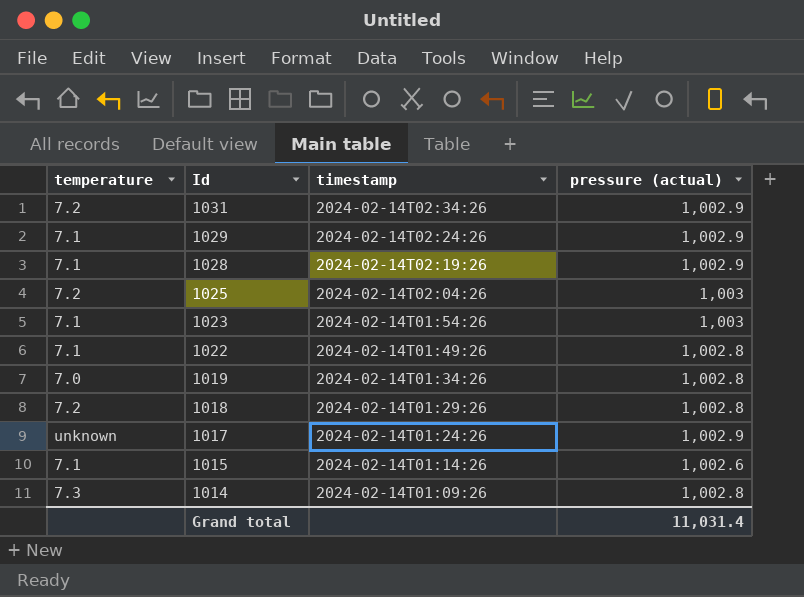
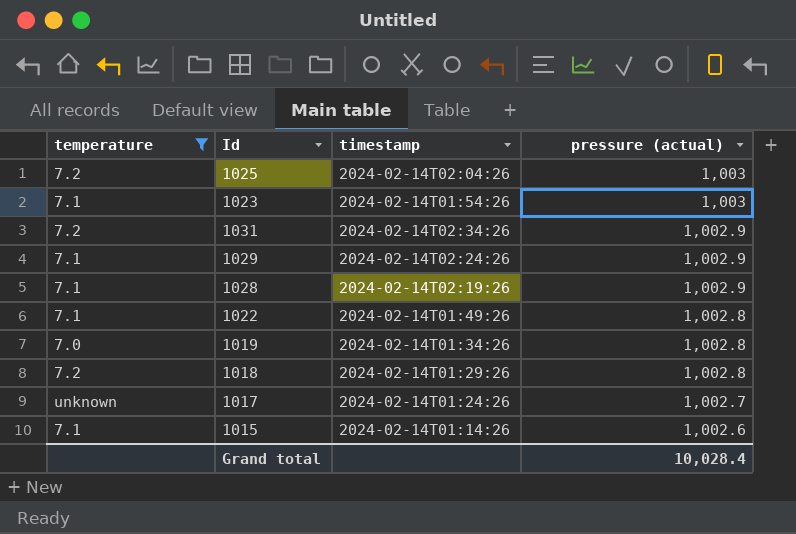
filter: none -> temperature != 7.3
row order: Id descending -> pressure (actual) descending
1017 | pressure (actual): 1,002.9 -> 1,002.7
Grand total | pressure (actual): 11,031.4 -> 10,028.4

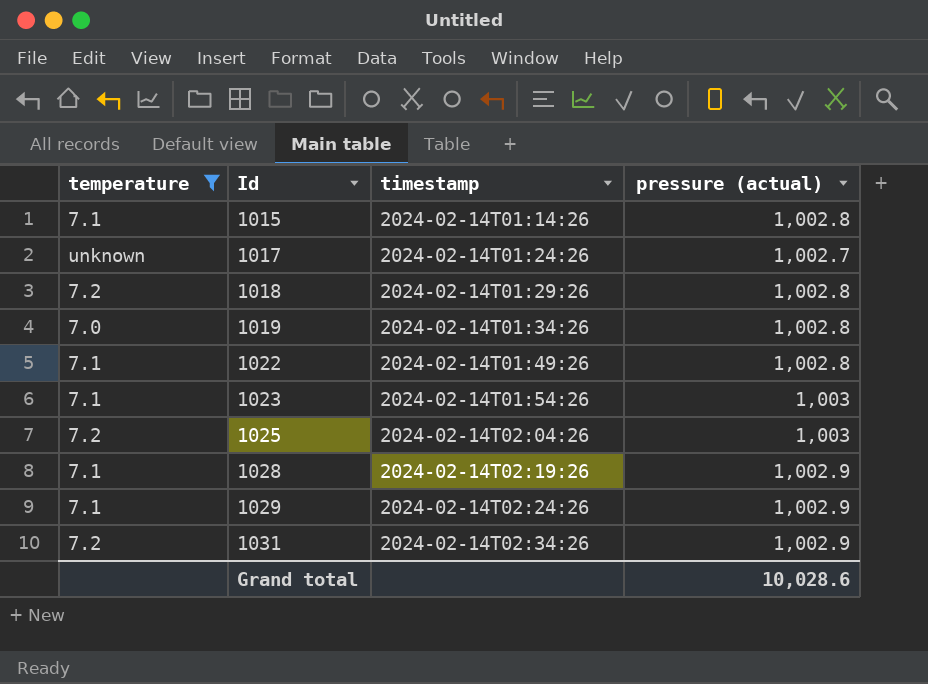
row order: pressure (actual) descending -> Id ascending
1015 | pressure (actual): 1,002.6 -> 1,002.8
Grand total | pressure (actual): 10,028.4 -> 10,028.6

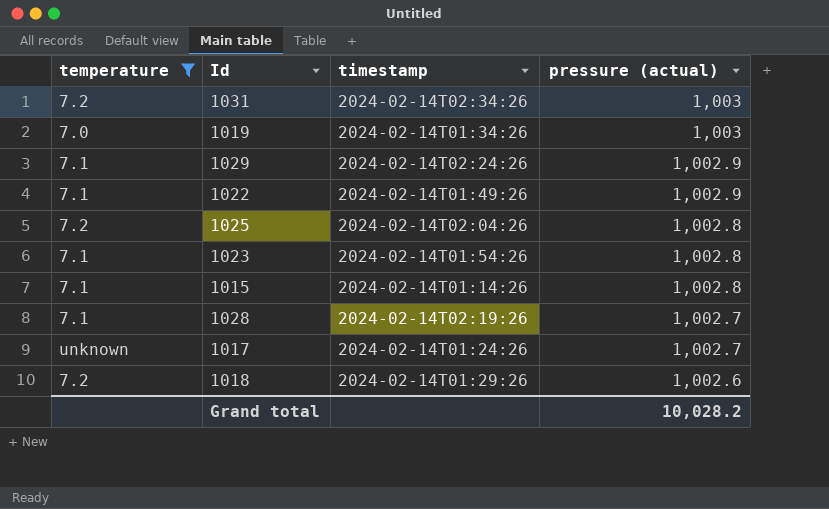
row order: Id ascending -> pressure (actual) descending
1031 | pressure (actual): 1,002.9 -> 1,003
1019 | pressure (actual): 1,002.8 -> 1,003
1022 | pressure (actual): 1,002.8 -> 1,002.9
1025 | pressure (actual): 1,003 -> 1,002.8
1023 | pressure (actual): 1,003 -> 1,002.8
1028 | pressure (actual): 1,002.9 -> 1,002.7
1018 | pressure (actual): 1,002.8 -> 1,002.6
Grand total | pressure (actual): 10,028.6 -> 10,028.2

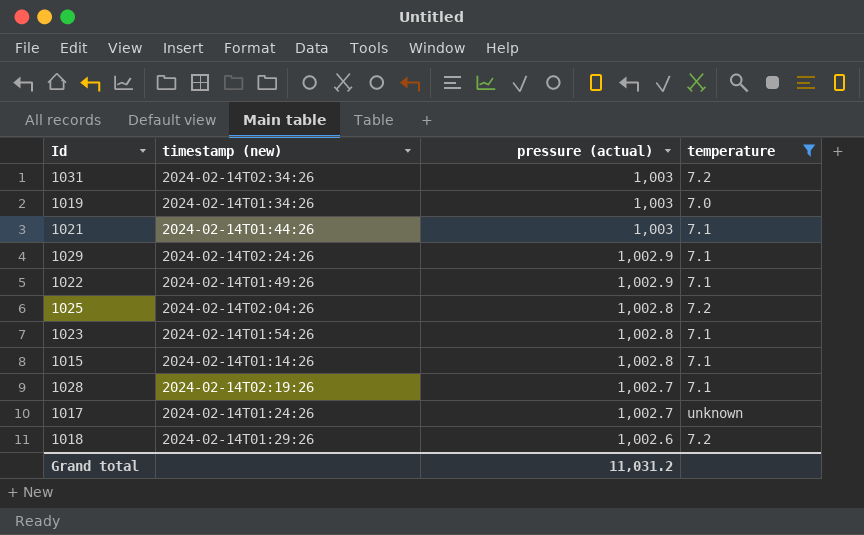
column name: timestamp -> timestamp (new)
column temperature | position: 1 -> 4
row 1021: none -> 2024-02-14T01:44:26 | 1,003 | 7.1
Grand total | pressure (actual): 10,028.2 -> 11,031.2

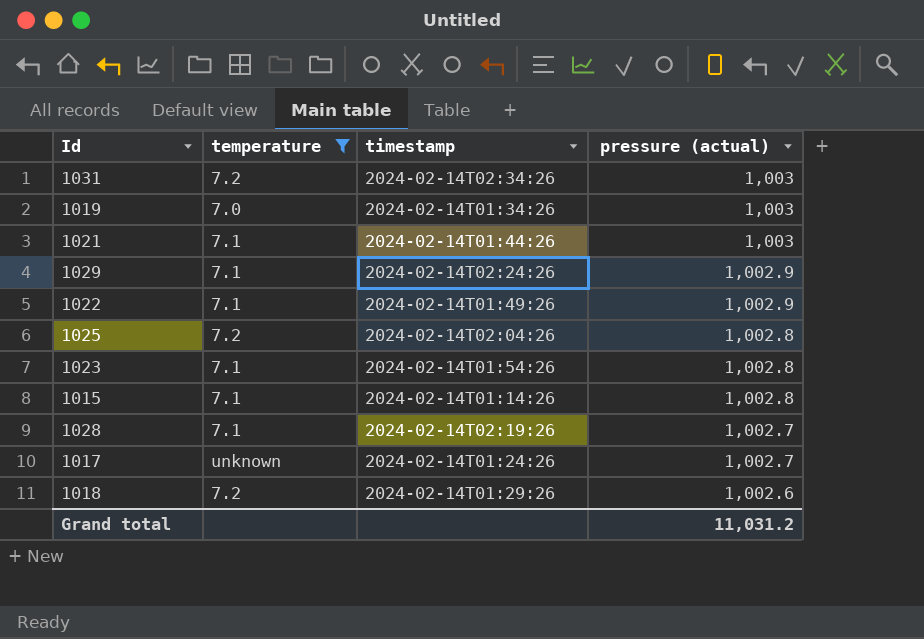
column temperature | position: 4 -> 2
column name: timestamp (new) -> timestamp

